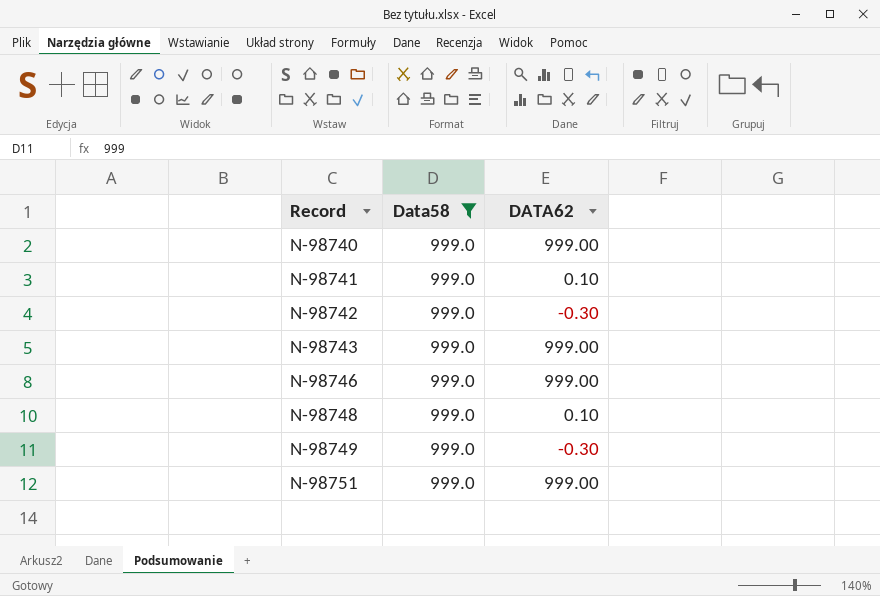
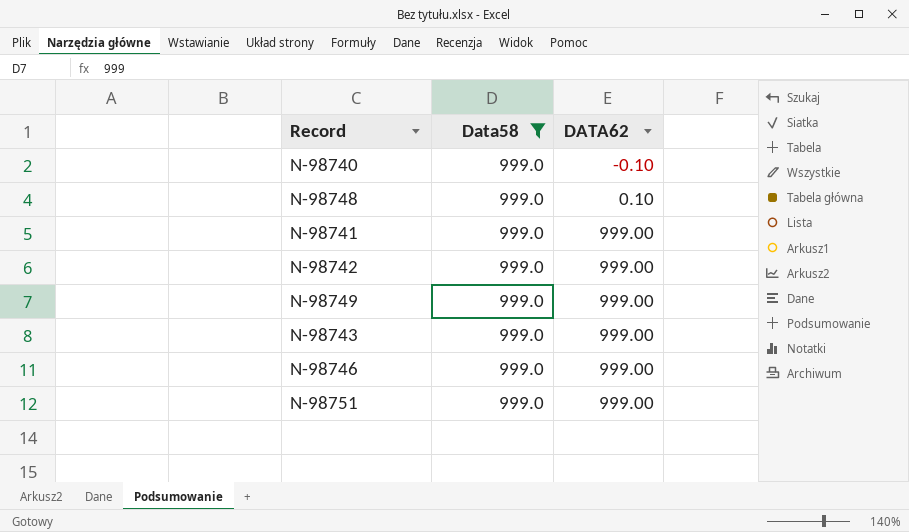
row order: Record ascending -> DATA62 ascending
N-98740 | DATA62: 999.00 -> -0.10
N-98741 | DATA62: 0.10 -> 999.00
N-98742 | DATA62: -0.30 -> 999.00
N-98749 | DATA62: -0.30 -> 999.00

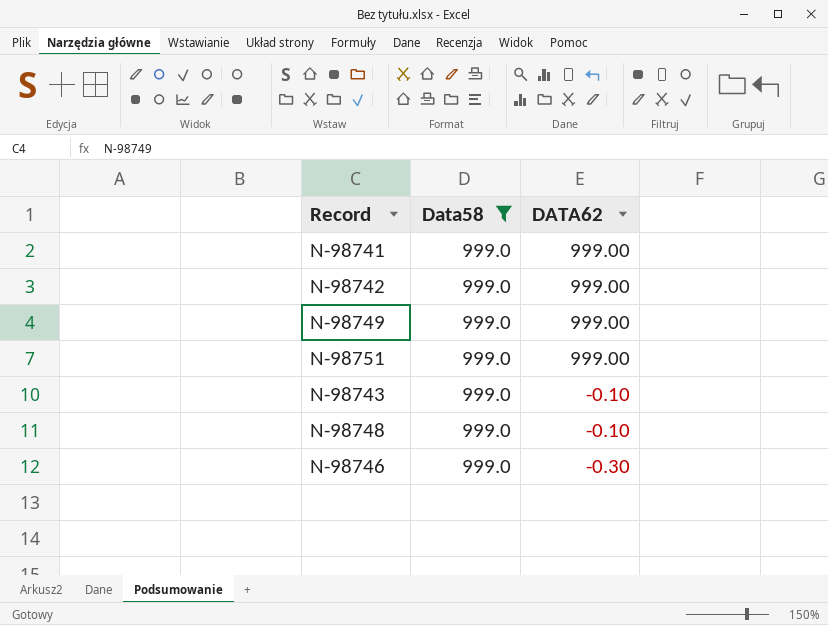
row order: DATA62 ascending -> DATA62 descending
row N-98740: 999.0 | -0.10 -> none
N-98743 | DATA62: 999.00 -> -0.10
N-98748 | DATA62: 0.10 -> -0.10
N-98746 | DATA62: 999.00 -> -0.30

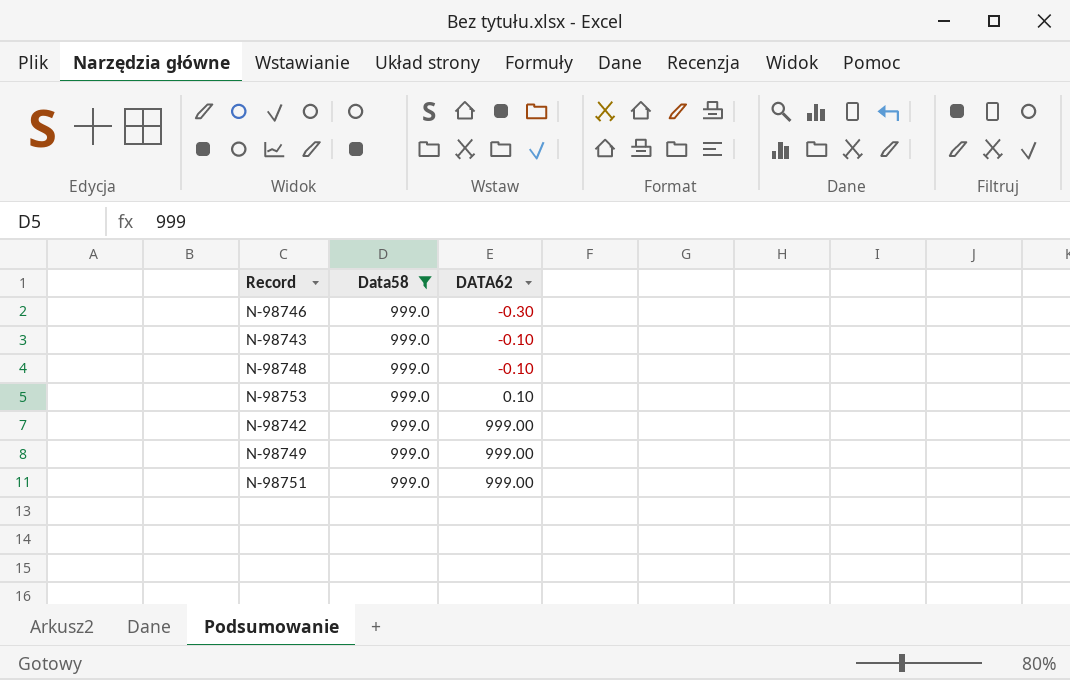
row order: DATA62 descending -> DATA62 ascending
row N-98741: 999.0 | 999.00 -> none
row N-98753: none -> 999.0 | 0.10

